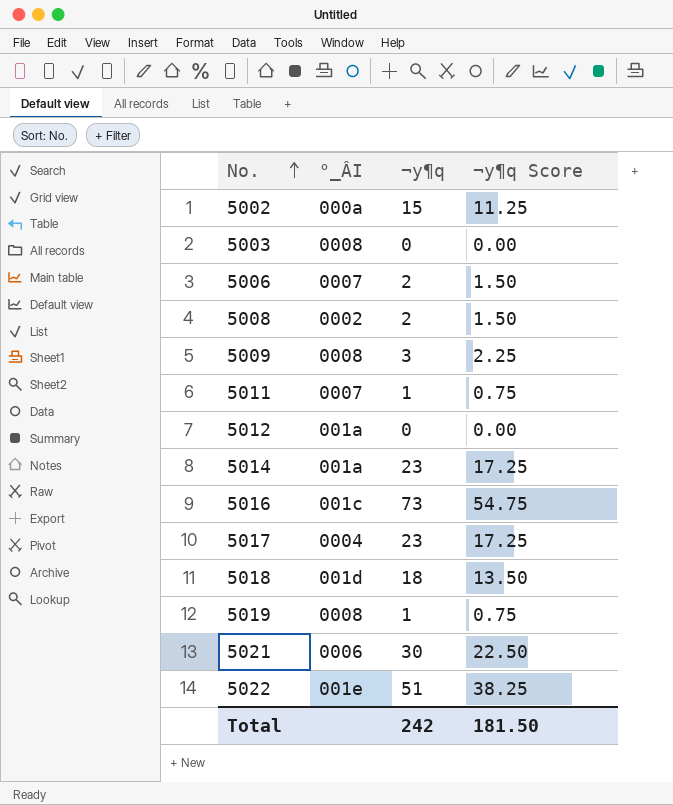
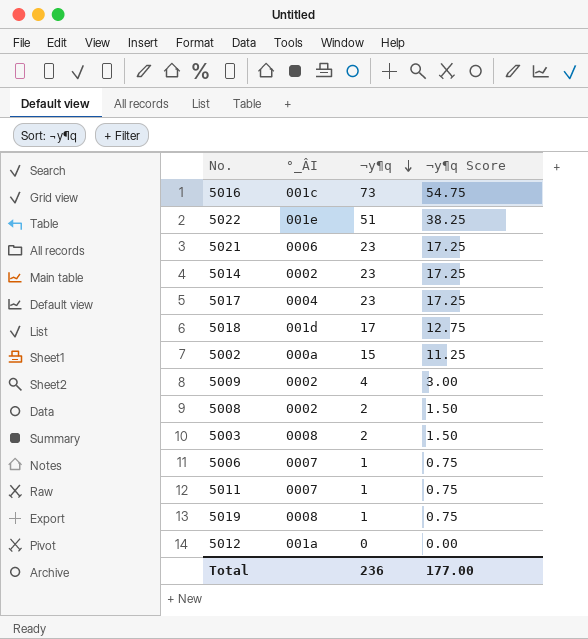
row order: No. ascending -> ¬y¶q descending
5021 | ¬y¶q: 30 -> 23
5021 | ¬y¶q Score: 22.50 -> 17.25
5014 | °_ÂI: 001a -> 0002
5018 | ¬y¶q: 18 -> 17
5018 | ¬y¶q Score: 13.50 -> 12.75
5009 | °_ÂI: 0008 -> 0002
5009 | ¬y¶q: 3 -> 4
5009 | ¬y¶q Score: 2.25 -> 3.00
5003 | ¬y¶q: 0 -> 2
5003 | ¬y¶q Score: 0.00 -> 1.50
5006 | ¬y¶q: 2 -> 1
5006 | ¬y¶q Score: 1.50 -> 0.75
Total | ¬y¶q: 242 -> 236
Total | ¬y¶q Score: 181.50 -> 177.00

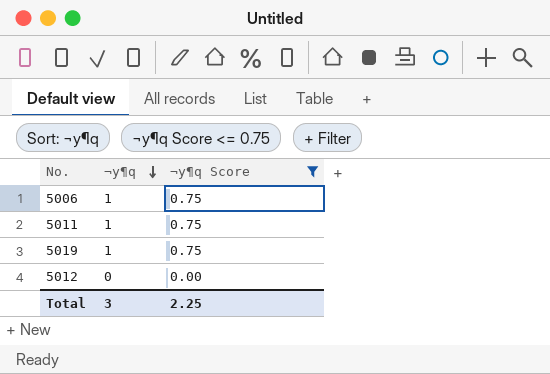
filter: none -> ¬y¶q Score <= 0.75
column °_ÂI | position: 2 -> none
Total | ¬y¶q: 236 -> 3
Total | ¬y¶q Score: 177.00 -> 2.25

